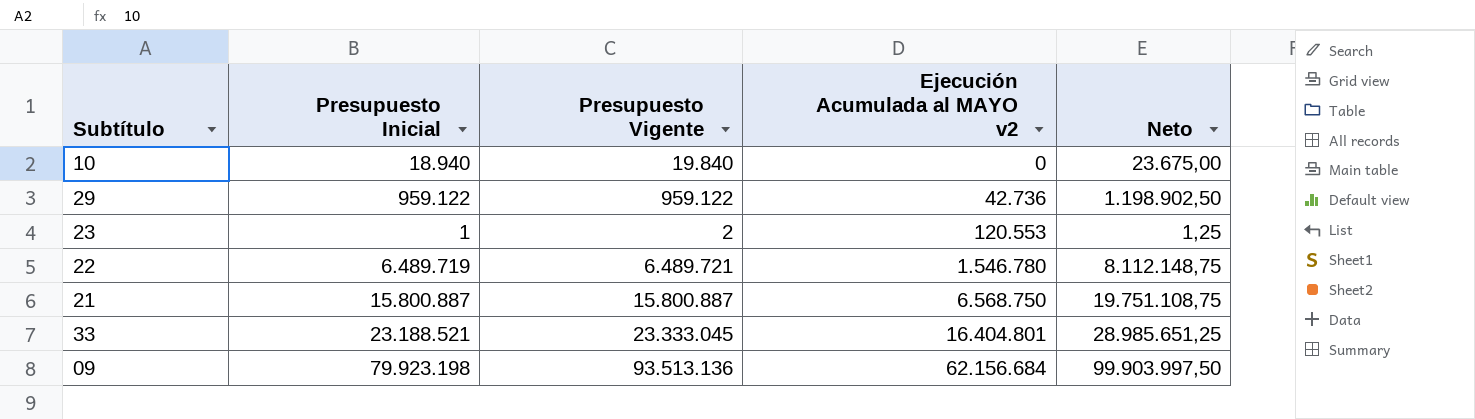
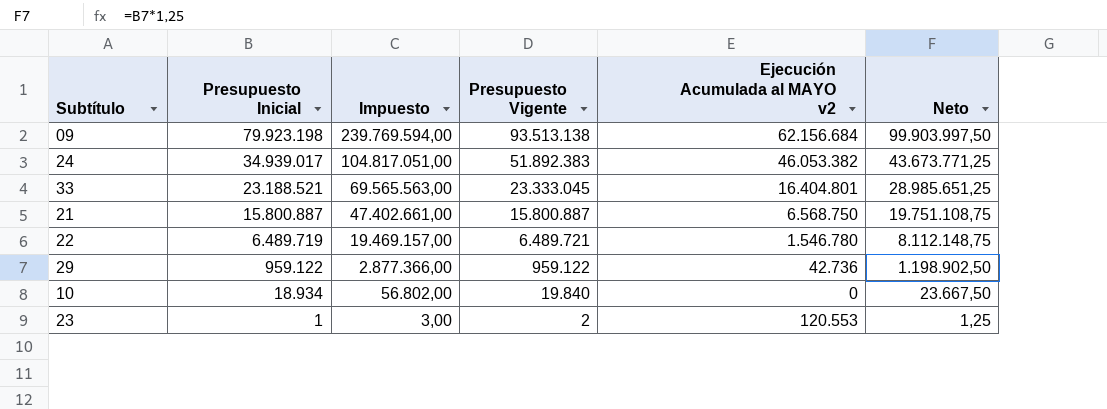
row order: Ejecución Acumulada al MAYO v2 ascending -> Presupuesto Inicial descending
column Impuesto | formula: none -> [Presupuesto Inicial] * 3
09 | Presupuesto Vigente: 93.513.136 -> 93.513.138
row 24: none -> 34.939.017 | 104.817.051,00 | 51.892.383 | 46.053.382 | 43.673.771,25
10 | Presupuesto Inicial: 18.940 -> 18.934
10 | Neto: 23.675,00 -> 23.667,50

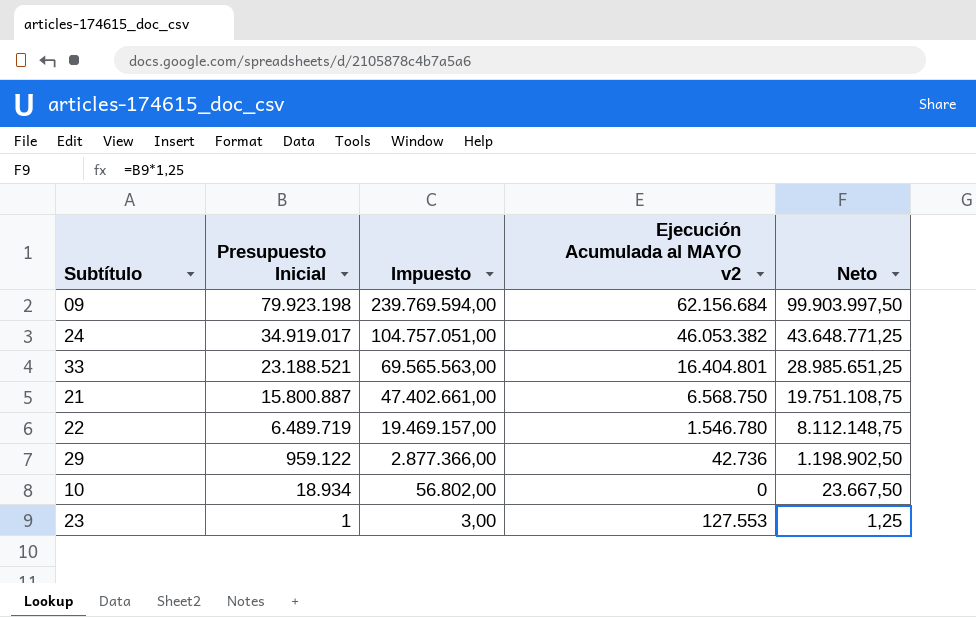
column Presupuesto Vigente | position: 4 -> none
24 | Presupuesto Inicial: 34.939.017 -> 34.919.017
24 | Impuesto: 104.817.051,00 -> 104.757.051,00
24 | Neto: 43.673.771,25 -> 43.648.771,25
23 | Ejecución Acumulada al MAYO v2: 120.553 -> 127.553

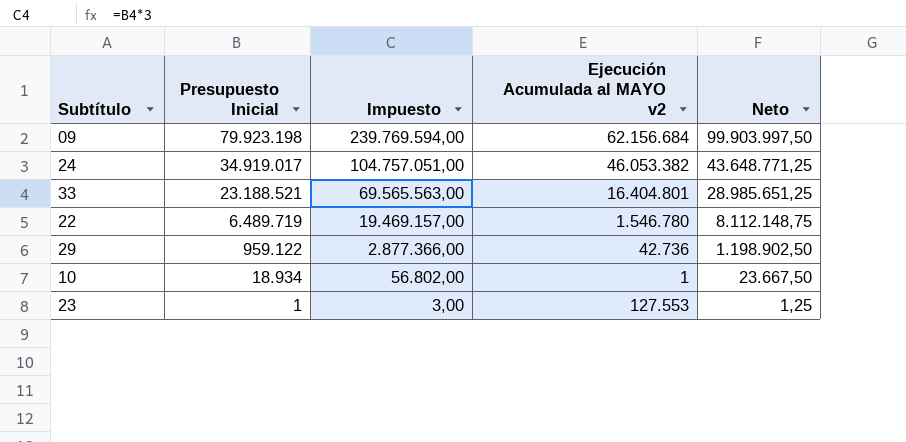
row 21: 15.800.887 | 47.402.661,00 | 6.568.750 | 19.751.108,75 -> none
10 | Ejecución Acumulada al MAYO v2: 0 -> 1

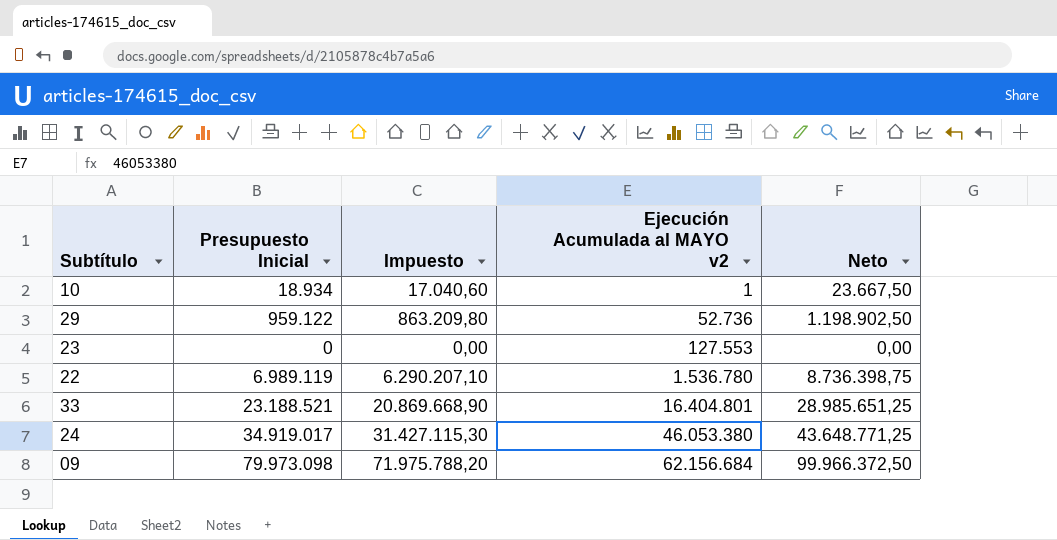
row order: Presupuesto Inicial descending -> Ejecución Acumulada al MAYO v2 ascending
column Impuesto | formula: [Presupuesto Inicial] * 3 -> [Presupuesto Inicial] * 0,9
29 | Ejecución Acumulada al MAYO v2: 42.736 -> 52.736
23 | Presupuesto Inicial: 1 -> 0
23 | Neto: 1,25 -> 0,00
22 | Presupuesto Inicial: 6.489.719 -> 6.989.119
22 | Ejecución Acumulada al MAYO v2: 1.546.780 -> 1.536.780
22 | Neto: 8.112.148,75 -> 8.736.398,75
24 | Ejecución Acumulada al MAYO v2: 46.053.382 -> 46.053.380
09 | Presupuesto Inicial: 79.923.198 -> 79.973.098
09 | Neto: 99.903.997,50 -> 99.966.372,50

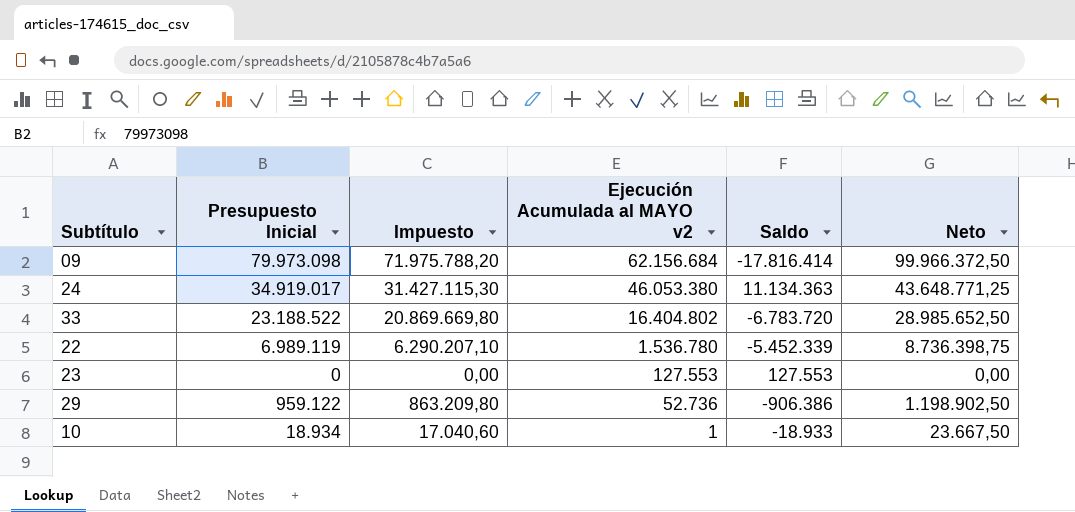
row order: Ejecución Acumulada al MAYO v2 ascending -> Ejecución Acumulada al MAYO v2 descending
column Saldo | formula: none -> [Ejecución Acumulada al MAYO v2] - [Presupuesto Inicial]
33 | Presupuesto Inicial: 23.188.521 -> 23.188.522
33 | Impuesto: 20.869.668,90 -> 20.869.669,80
33 | Ejecución Acumulada al MAYO v2: 16.404.801 -> 16.404.802
33 | Neto: 28.985.651,25 -> 28.985.652,50

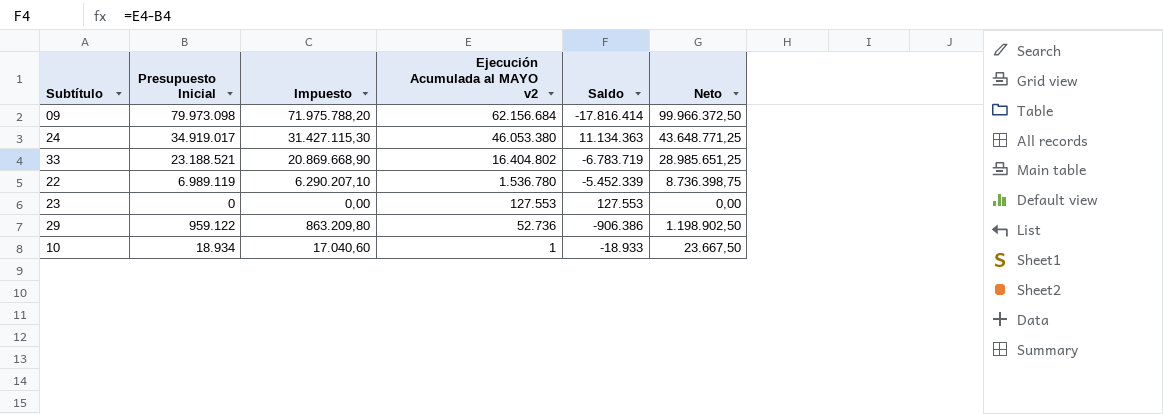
33 | Presupuesto Inicial: 23.188.522 -> 23.188.521
33 | Impuesto: 20.869.669,80 -> 20.869.668,90
33 | Saldo: -6.783.720 -> -6.783.719
33 | Neto: 28.985.652,50 -> 28.985.651,25

